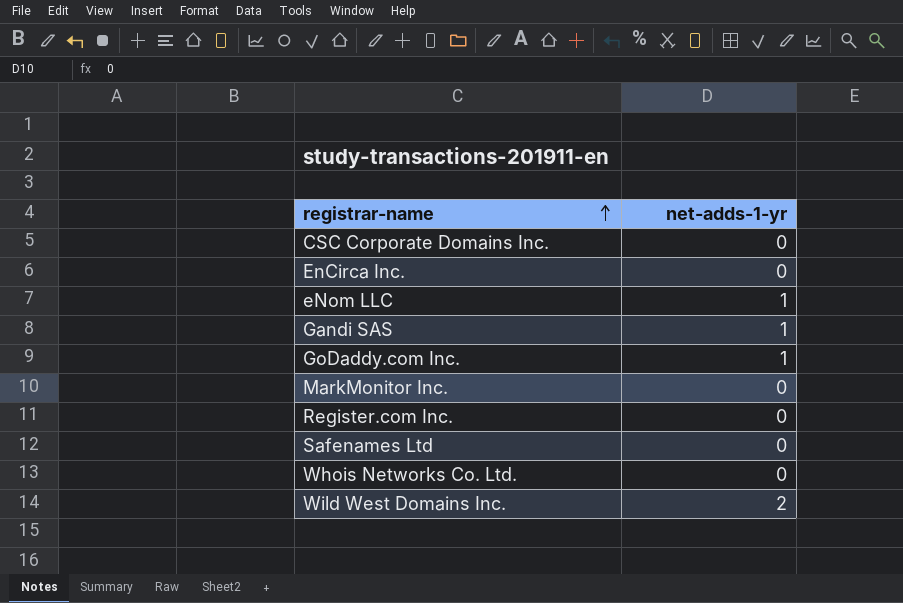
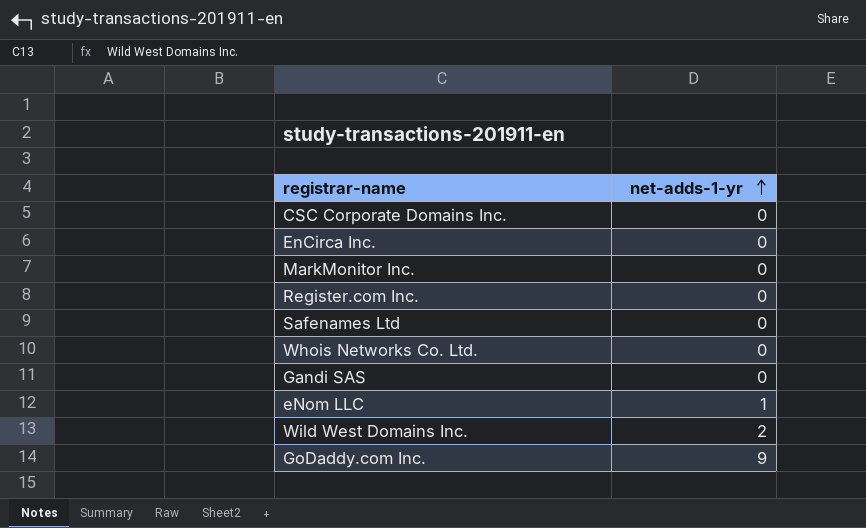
row order: registrar-name ascending -> net-adds-1-yr ascending
Gandi SAS | net-adds-1-yr: 1 -> 0
GoDaddy.com Inc. | net-adds-1-yr: 1 -> 9

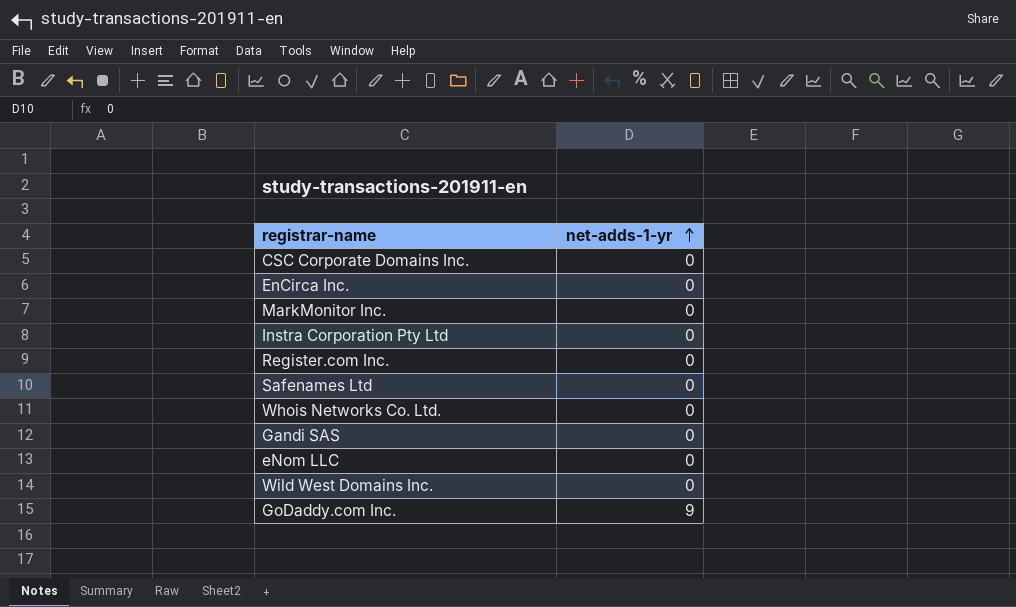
row Instra Corporation Pty Ltd: none -> 0
eNom LLC | net-adds-1-yr: 1 -> 0
Wild West Domains Inc. | net-adds-1-yr: 2 -> 0

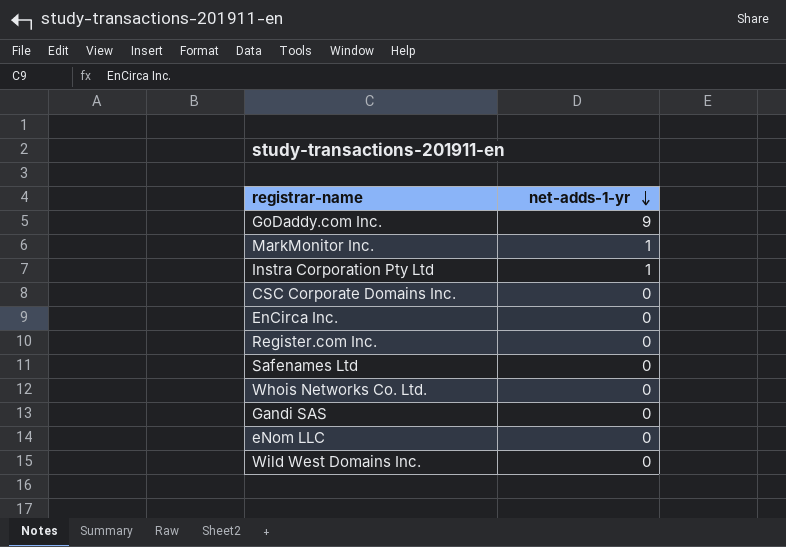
row order: net-adds-1-yr ascending -> net-adds-1-yr descending
MarkMonitor Inc. | net-adds-1-yr: 0 -> 1
Instra Corporation Pty Ltd | net-adds-1-yr: 0 -> 1

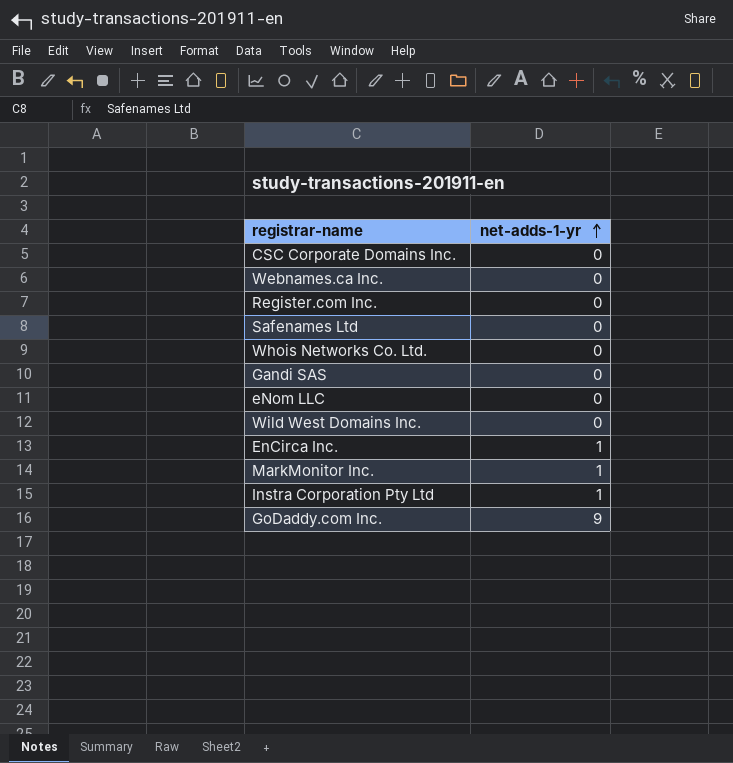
row order: net-adds-1-yr descending -> net-adds-1-yr ascending
row Webnames.ca Inc.: none -> 0
EnCirca Inc. | net-adds-1-yr: 0 -> 1

